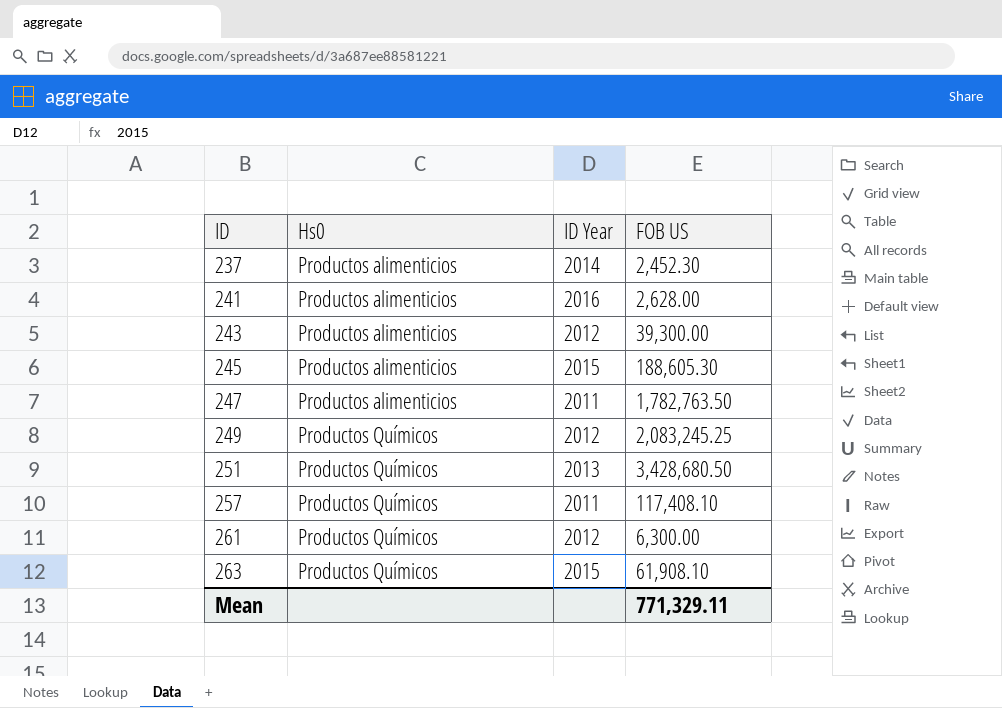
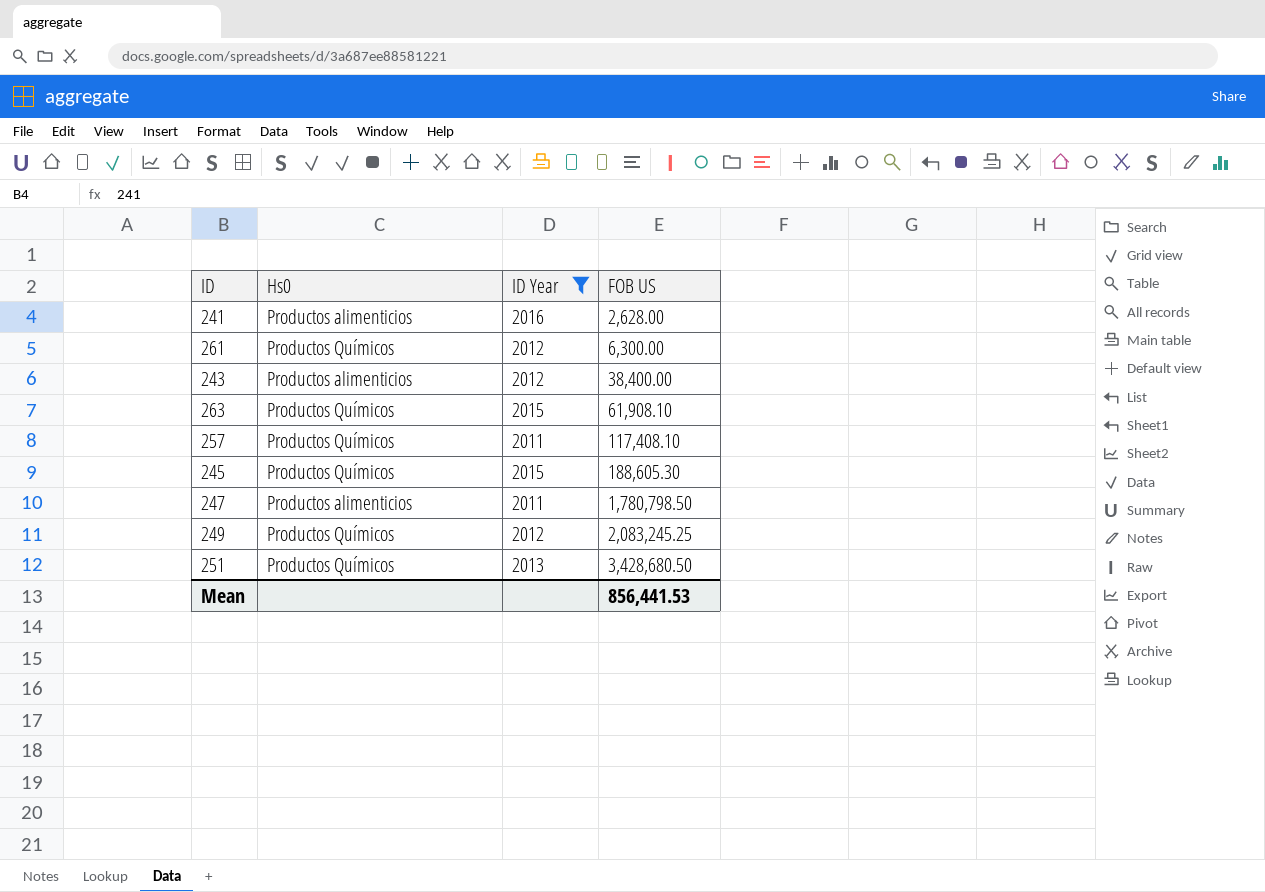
filter: none -> ID Year != 2014
row order: ID ascending -> FOB US ascending
243 | FOB US: 39,300.00 -> 38,400.00
245 | Hs0: Productos alimenticios -> Productos Químicos
247 | FOB US: 1,782,763.50 -> 1,780,798.50
Mean | FOB US: 771,329.11 -> 856,441.53

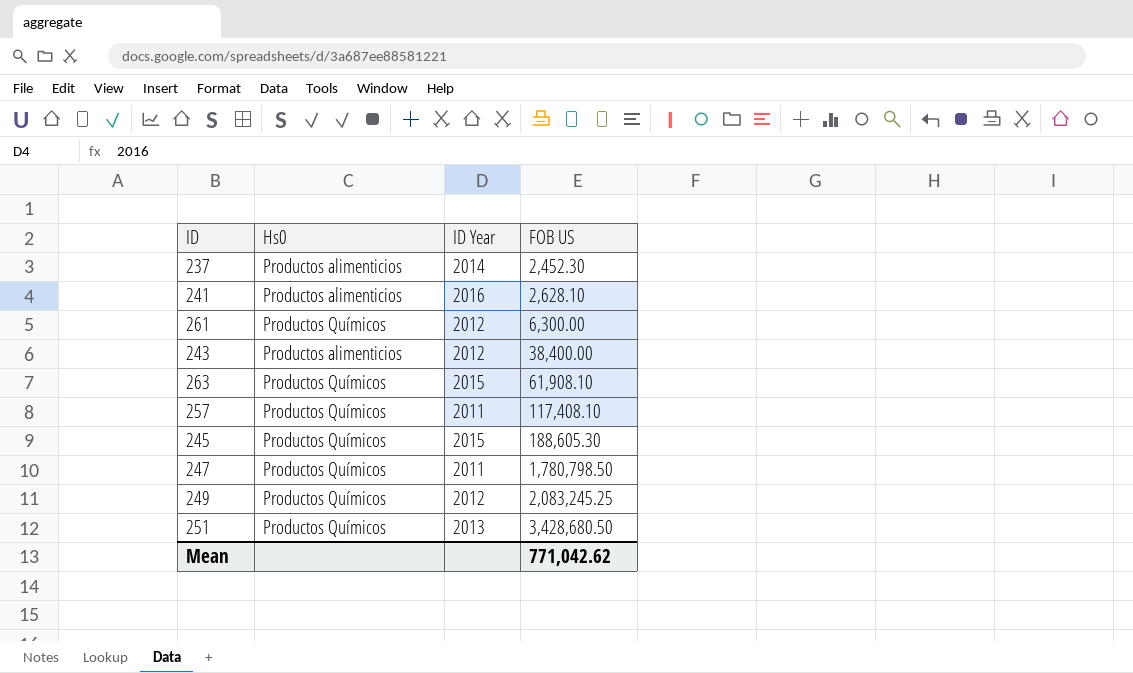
filter: ID Year != 2014 -> none
241 | FOB US: 2,628.00 -> 2,628.10
247 | Hs0: Productos alimenticios -> Productos Químicos
Mean | FOB US: 856,441.53 -> 771,042.62

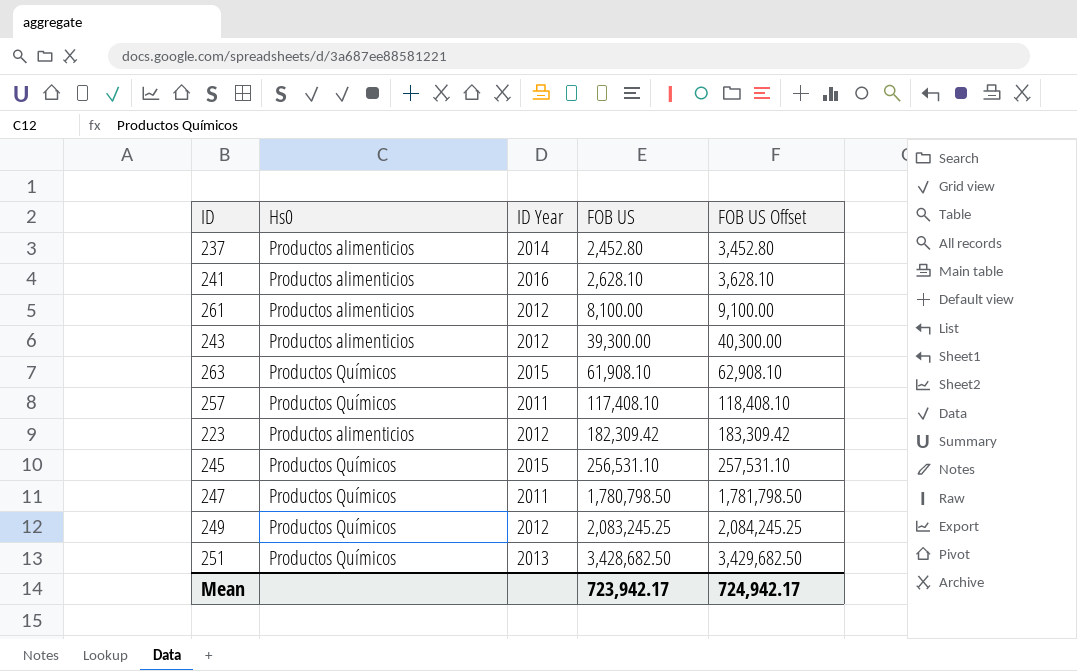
column FOB US Offset | formula: none -> [FOB US] + 1000
237 | FOB US: 2,452.30 -> 2,452.80
261 | Hs0: Productos Químicos -> Productos alimenticios
261 | FOB US: 6,300.00 -> 8,100.00
243 | FOB US: 38,400.00 -> 39,300.00
row 223: none -> Productos alimenticios | 2012 | 182,309.42 | 183,309.42
245 | FOB US: 188,605.30 -> 256,531.10
251 | FOB US: 3,428,680.50 -> 3,428,682.50
Mean | FOB US: 771,042.62 -> 723,942.17

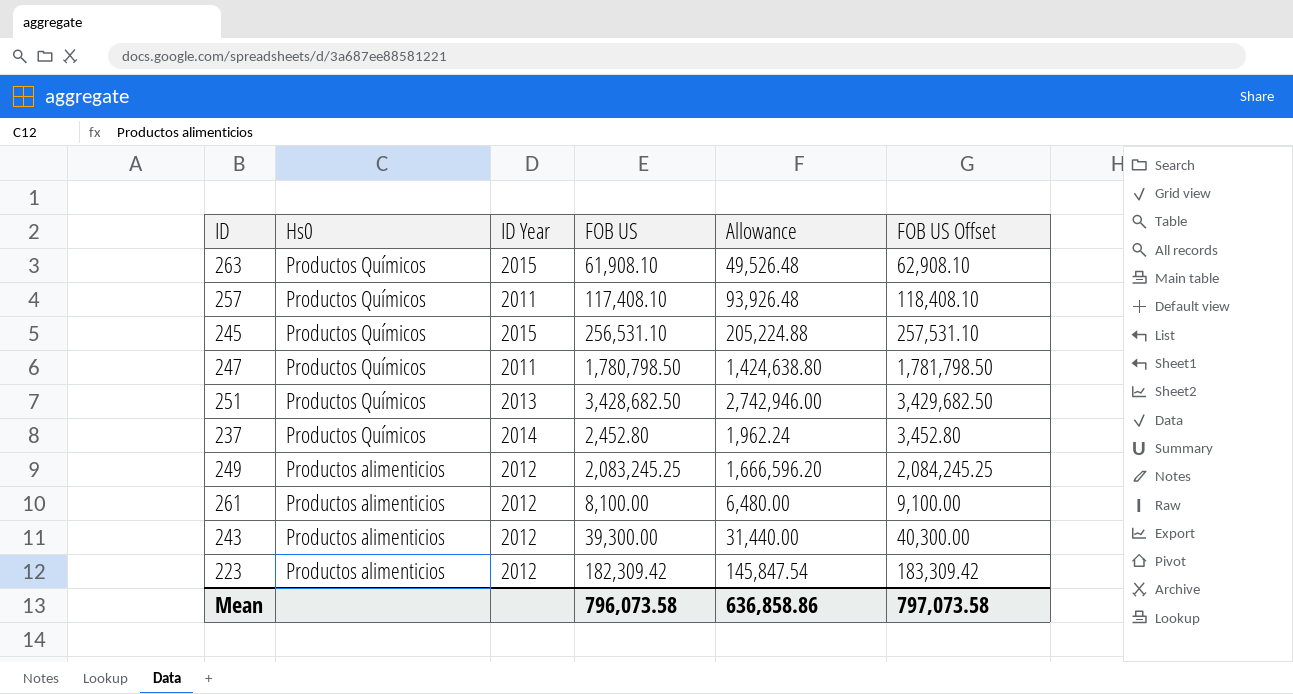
row order: FOB US ascending -> Hs0 descending
column Allowance | formula: none -> [FOB US] * 0.8
row 241: Productos alimenticios | 2016 | 2,628.10 | 3,628.10 -> none
237 | Hs0: Productos alimenticios -> Productos Químicos
249 | Hs0: Productos Químicos -> Productos alimenticios
Mean | FOB US: 723,942.17 -> 796,073.58
Mean | FOB US Offset: 724,942.17 -> 797,073.58

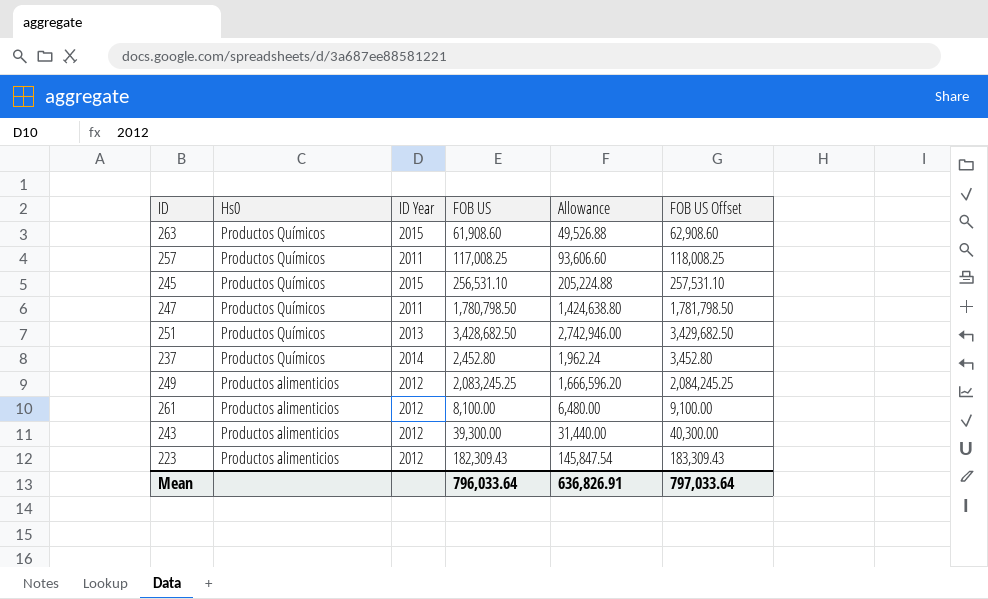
263 | FOB US: 61,908.10 -> 61,908.60
263 | Allowance: 49,526.48 -> 49,526.88
263 | FOB US Offset: 62,908.10 -> 62,908.60
257 | FOB US: 117,408.10 -> 117,008.25
257 | Allowance: 93,926.48 -> 93,606.60
257 | FOB US Offset: 118,408.10 -> 118,008.25
223 | FOB US: 182,309.42 -> 182,309.43
223 | FOB US Offset: 183,309.42 -> 183,309.43
Mean | FOB US: 796,073.58 -> 796,033.64
Mean | Allowance: 636,858.86 -> 636,826.91
Mean | FOB US Offset: 797,073.58 -> 797,033.64

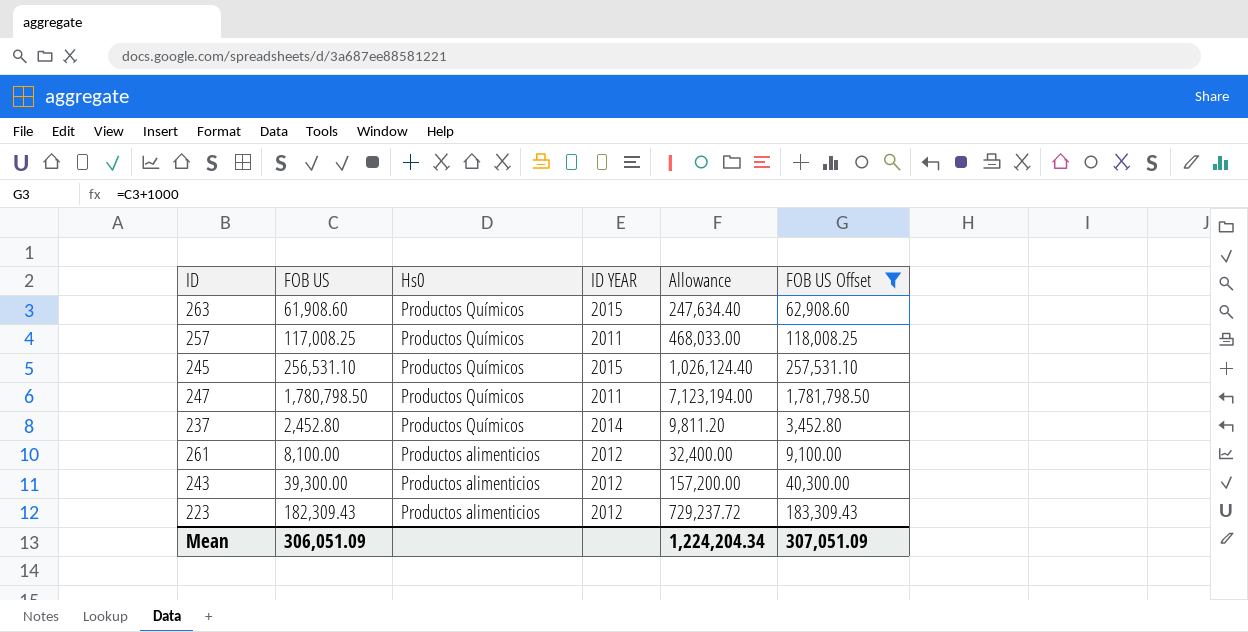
filter: none -> FOB US Offset <= 1,781,798.50
column FOB US | position: 4 -> 2
column name: ID Year -> ID YEAR
column Allowance | formula: [FOB US] * 0.8 -> [FOB US] * 4
Mean | FOB US: 796,033.64 -> 306,051.09
Mean | Allowance: 636,826.91 -> 1,224,204.34
Mean | FOB US Offset: 797,033.64 -> 307,051.09

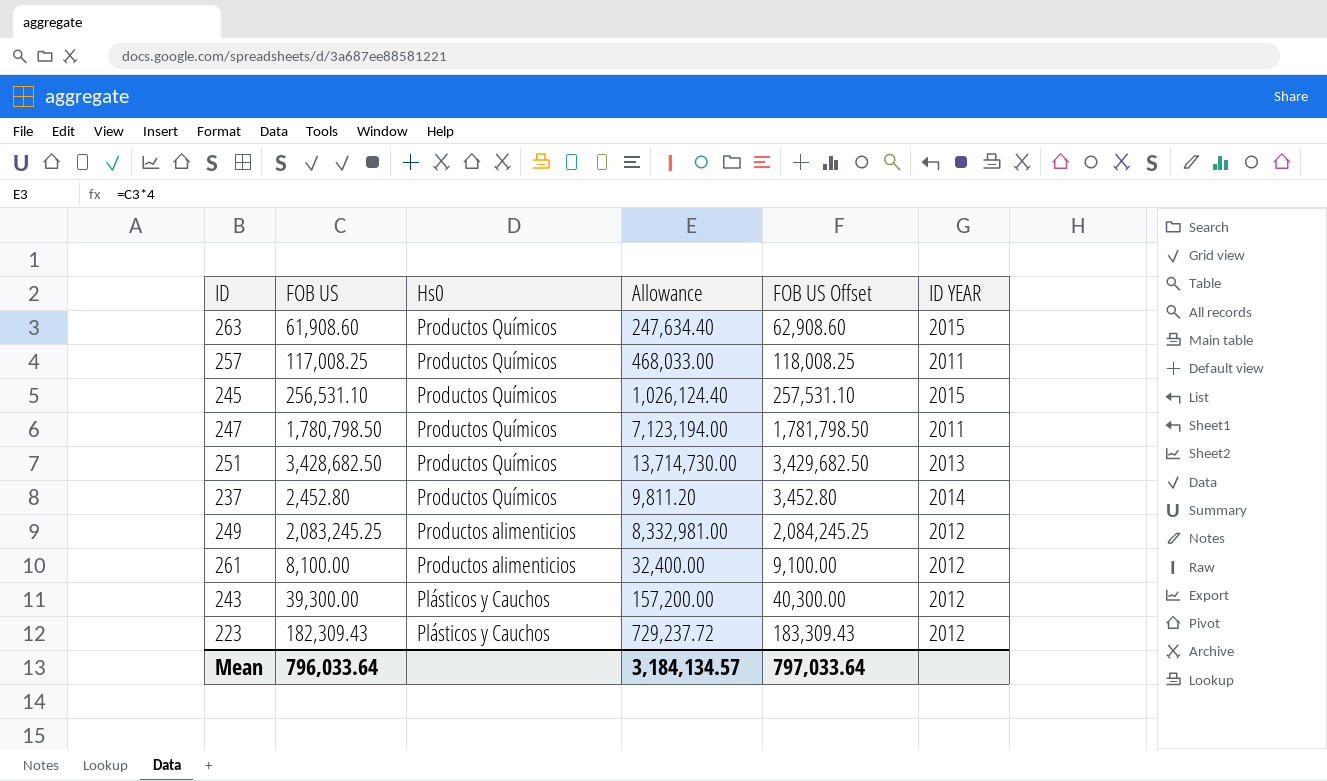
filter: FOB US Offset <= 1,781,798.50 -> none
column ID YEAR | position: 4 -> 6
243 | Hs0: Productos alimenticios -> Plásticos y Cauchos
223 | Hs0: Productos alimenticios -> Plásticos y Cauchos
Mean | FOB US: 306,051.09 -> 796,033.64
Mean | Allowance: 1,224,204.34 -> 3,184,134.57
Mean | FOB US Offset: 307,051.09 -> 797,033.64

